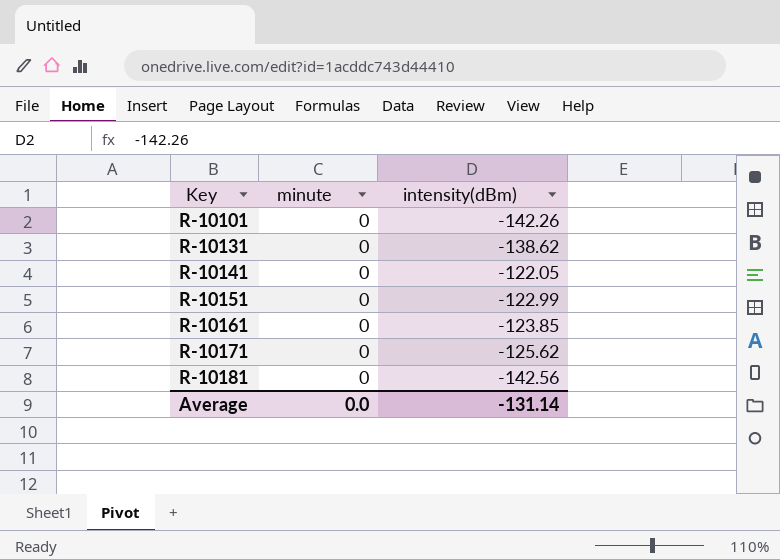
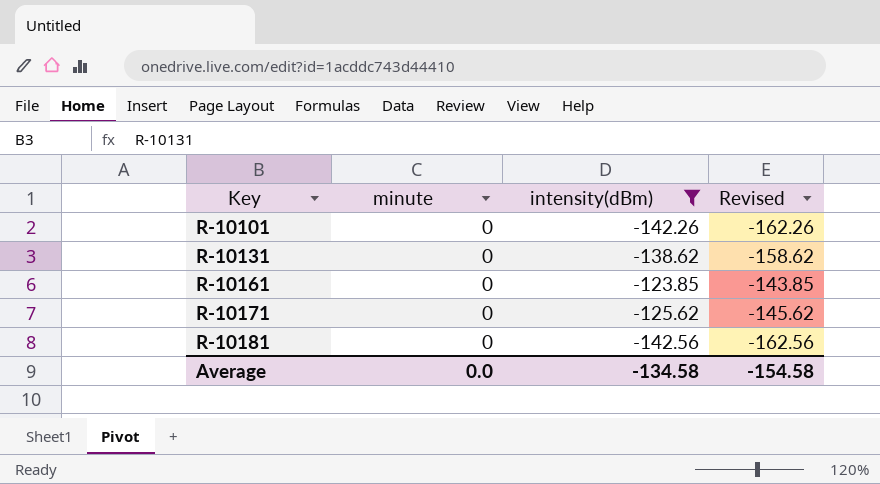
filter: none -> intensity(dBm) <= -123.85
column Revised | formula: none -> [intensity(dBm)] - 20
Average | intensity(dBm): -131.14 -> -134.58

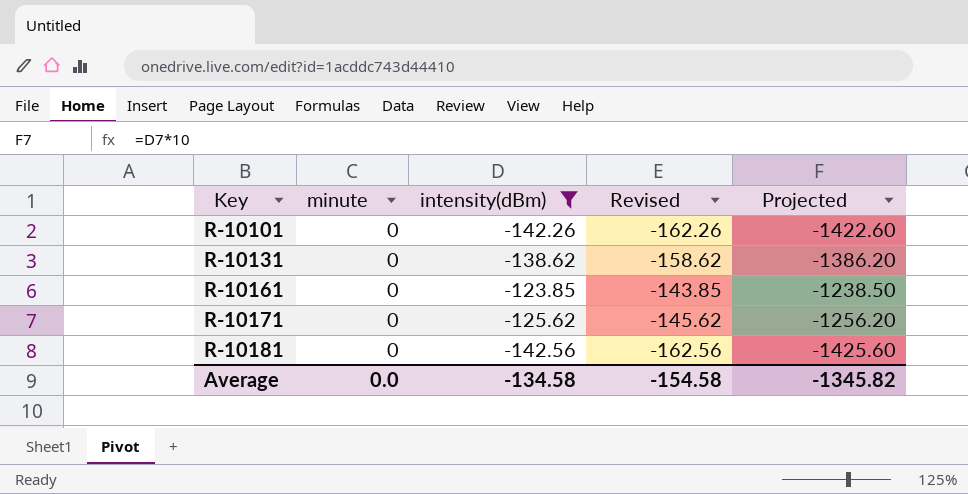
column Projected | formula: none -> [intensity(dBm)] * 10

